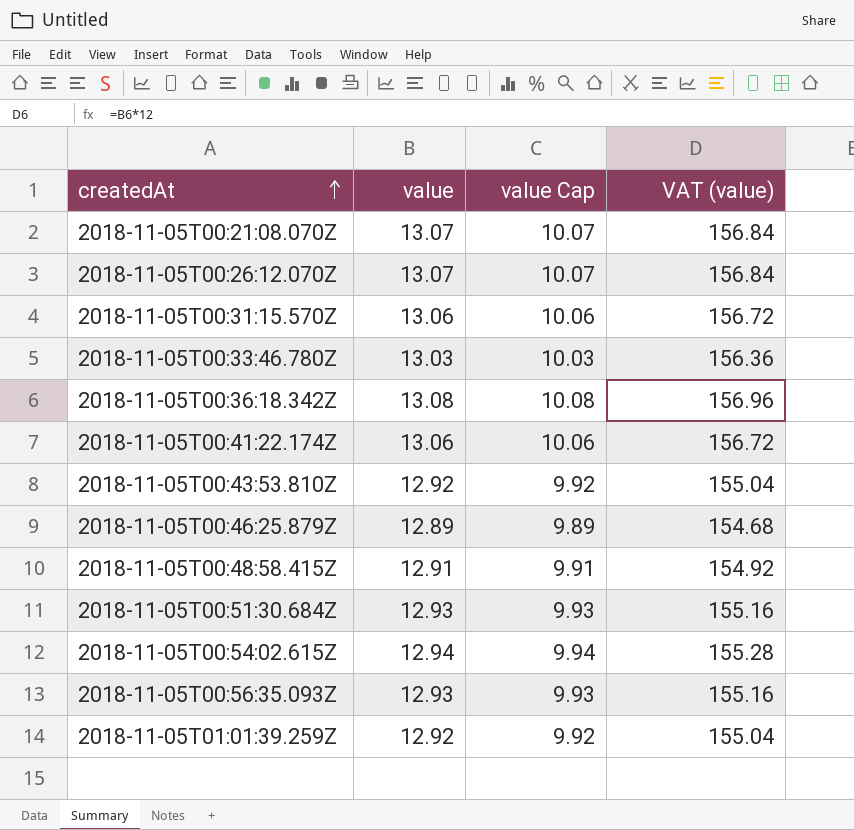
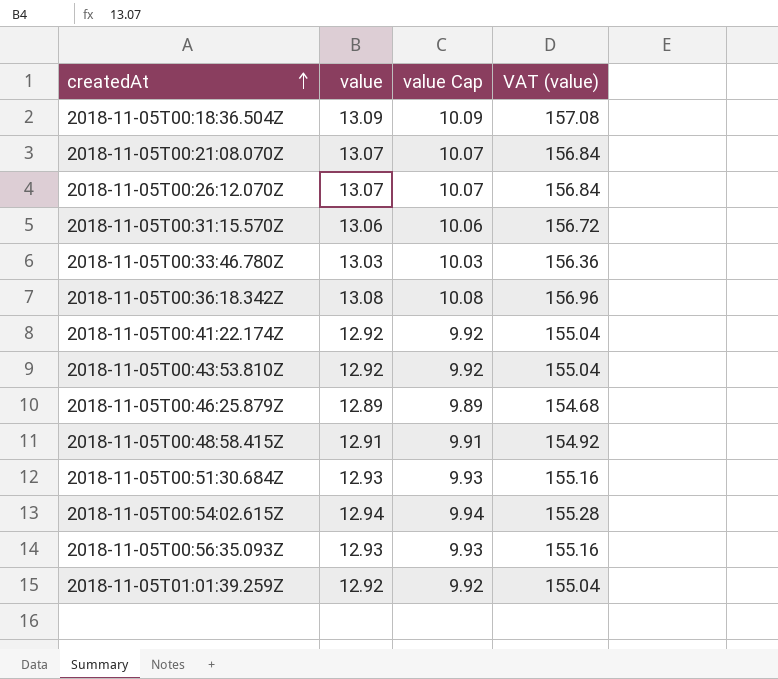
row 2018-11-05T00:18:36.504Z: none -> 13.09 | 10.09 | 157.08
2018-11-05T00:41:22.174Z | value: 13.06 -> 12.92
2018-11-05T00:41:22.174Z | value Cap: 10.06 -> 9.92
2018-11-05T00:41:22.174Z | VAT (value): 156.72 -> 155.04

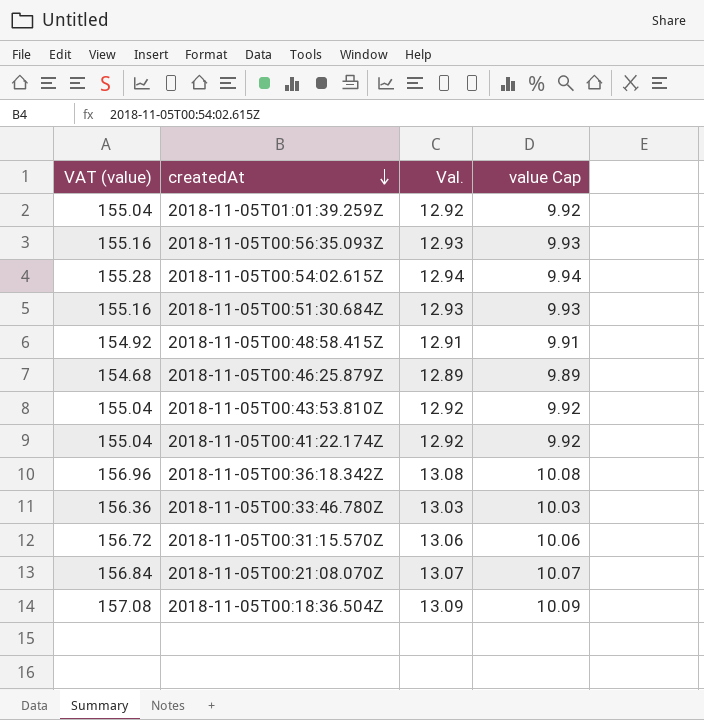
row order: createdAt ascending -> createdAt descending
column VAT (value) | position: 4 -> 1
column name: value -> Val.
row 2018-11-05T00:26:12.070Z: 13.07 | 10.07 | 156.84 -> none

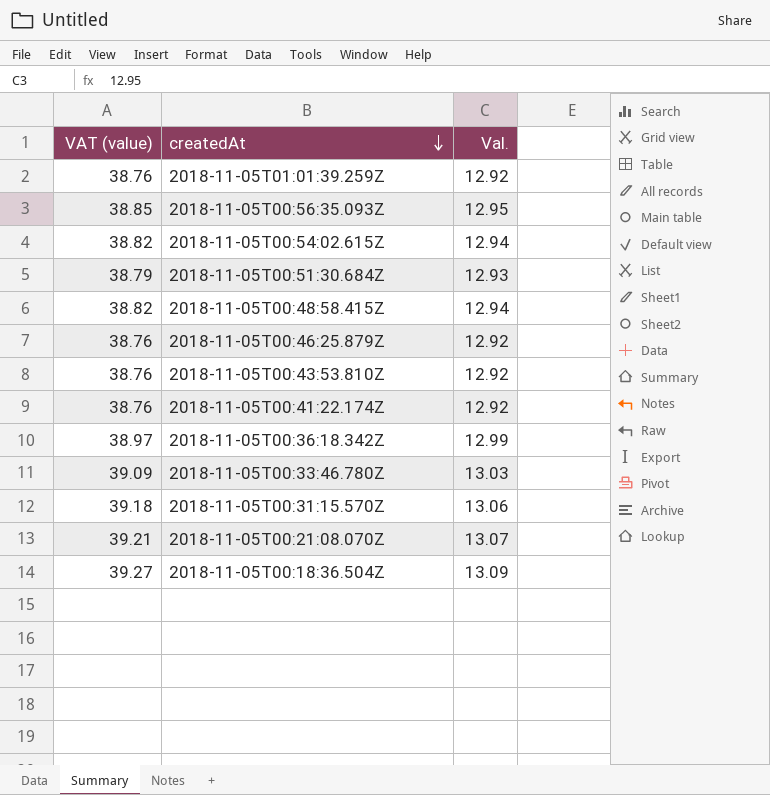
column value Cap | formula: [Val.] - 3 -> none
column VAT (value) | formula: [Val.] * 12 -> [Val.] * 3
2018-11-05T00:56:35.093Z | Val.: 12.93 -> 12.95
2018-11-05T00:48:58.415Z | Val.: 12.91 -> 12.94
2018-11-05T00:46:25.879Z | Val.: 12.89 -> 12.92
2018-11-05T00:36:18.342Z | Val.: 13.08 -> 12.99

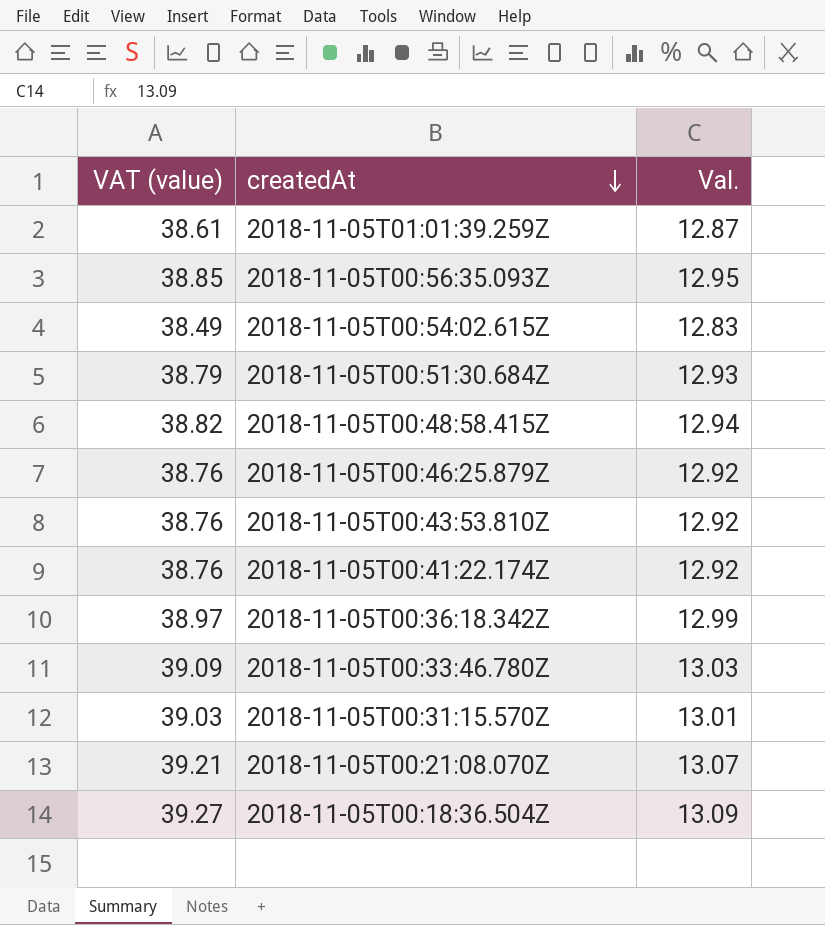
2018-11-05T01:01:39.259Z | VAT (value): 38.76 -> 38.61
2018-11-05T01:01:39.259Z | Val.: 12.92 -> 12.87
2018-11-05T00:54:02.615Z | VAT (value): 38.82 -> 38.49
2018-11-05T00:54:02.615Z | Val.: 12.94 -> 12.83
2018-11-05T00:31:15.570Z | VAT (value): 39.18 -> 39.03
2018-11-05T00:31:15.570Z | Val.: 13.06 -> 13.01

